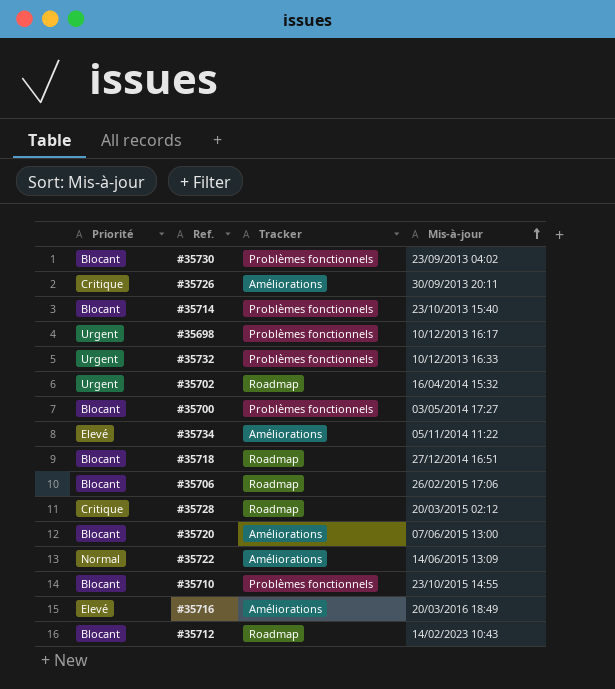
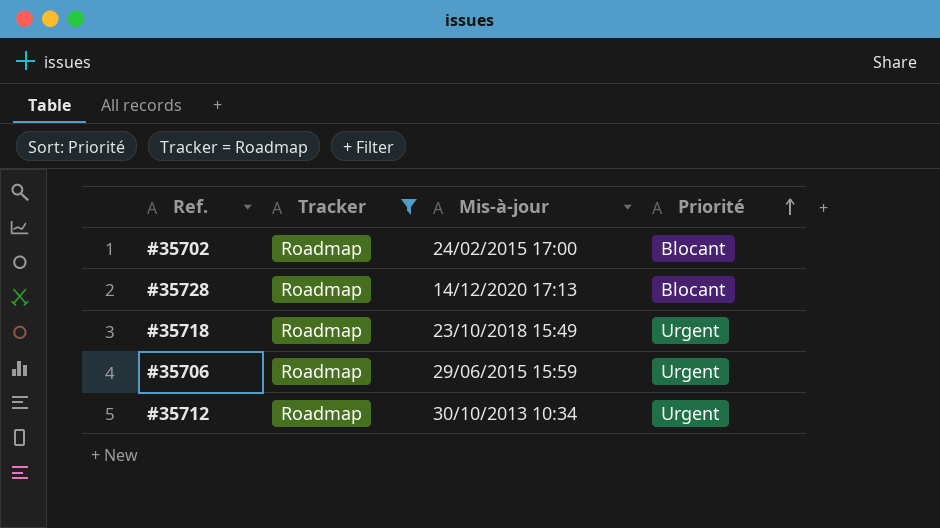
filter: none -> Tracker = Roadmap
row order: Mis-à-jour ascending -> Priorité ascending
column Priorité | position: 1 -> 4
#35702 | Mis-à-jour: 16/04/2014 15:32 -> 24/02/2015 17:00
#35702 | Priorité: Urgent -> Blocant
#35728 | Mis-à-jour: 20/03/2015 02:12 -> 14/12/2020 17:13
#35728 | Priorité: Critique -> Blocant
#35718 | Mis-à-jour: 27/12/2014 16:51 -> 23/10/2018 15:49
#35718 | Priorité: Blocant -> Urgent
#35706 | Mis-à-jour: 26/02/2015 17:06 -> 29/06/2015 15:59
#35706 | Priorité: Blocant -> Urgent
#35712 | Mis-à-jour: 14/02/2023 10:43 -> 30/10/2013 10:34
#35712 | Priorité: Blocant -> Urgent

